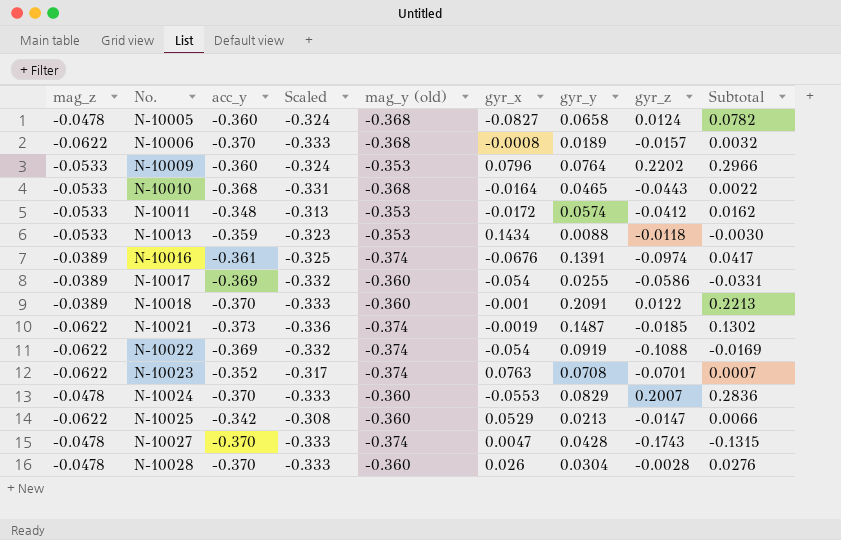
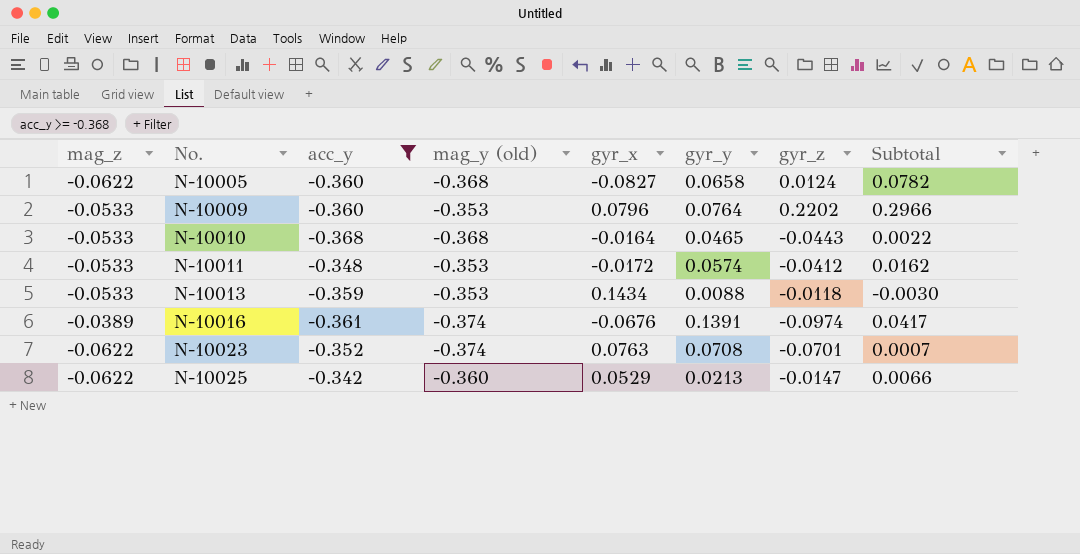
filter: none -> acc_y >= -0.368
column Scaled | formula: [acc_y] * 0.9 -> none
N-10005 | mag_z: -0.0478 -> -0.0622

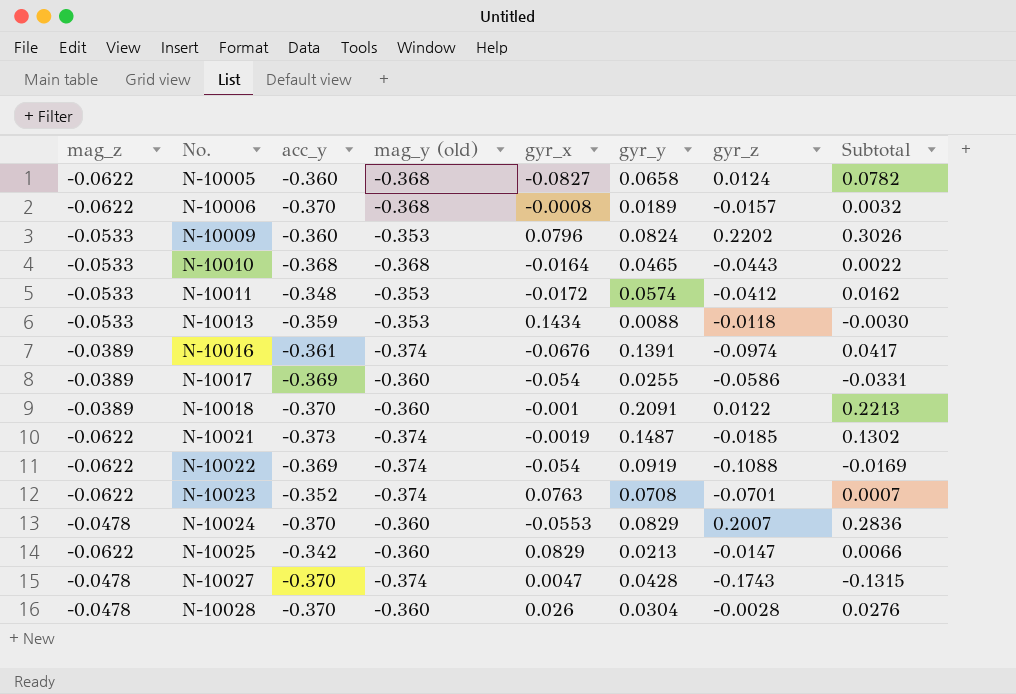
filter: acc_y >= -0.368 -> none
N-10009 | gyr_y: 0.0764 -> 0.0824
N-10009 | Subtotal: 0.2966 -> 0.3026
N-10025 | gyr_x: 0.0529 -> 0.0829

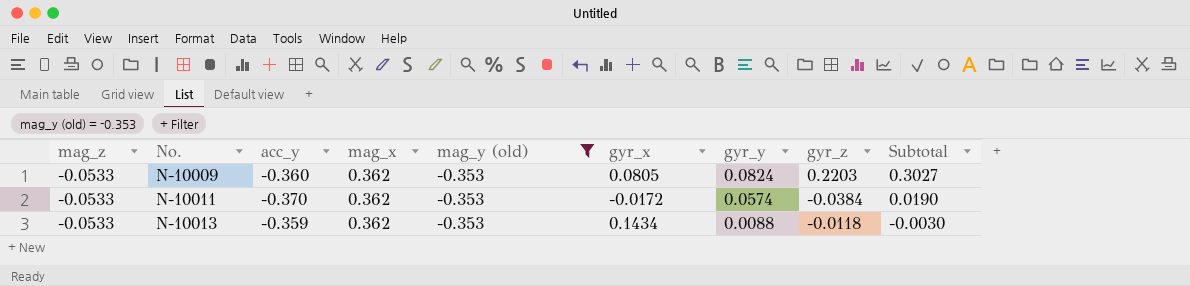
filter: none -> mag_y (old) = -0.353
column mag_x | position: none -> 4
N-10009 | gyr_x: 0.0796 -> 0.0805
N-10009 | gyr_z: 0.2202 -> 0.2203
N-10009 | Subtotal: 0.3026 -> 0.3027
N-10011 | acc_y: -0.348 -> -0.370
N-10011 | gyr_z: -0.0412 -> -0.0384
N-10011 | Subtotal: 0.0162 -> 0.0190

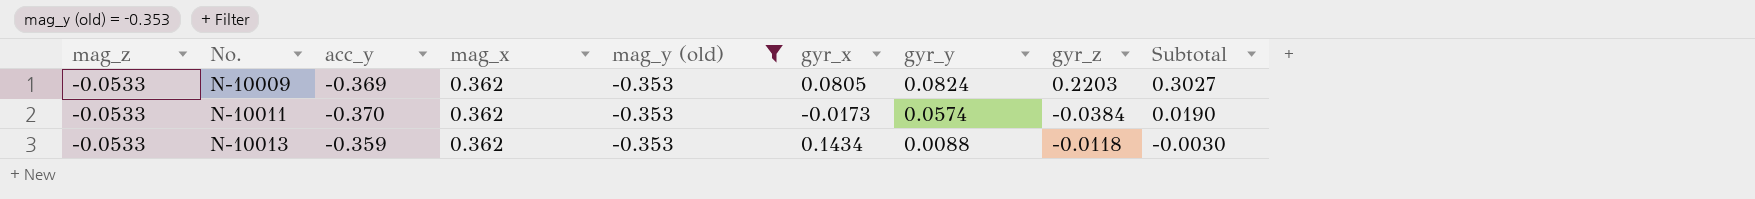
N-10009 | acc_y: -0.360 -> -0.369
N-10011 | gyr_x: -0.0172 -> -0.0173

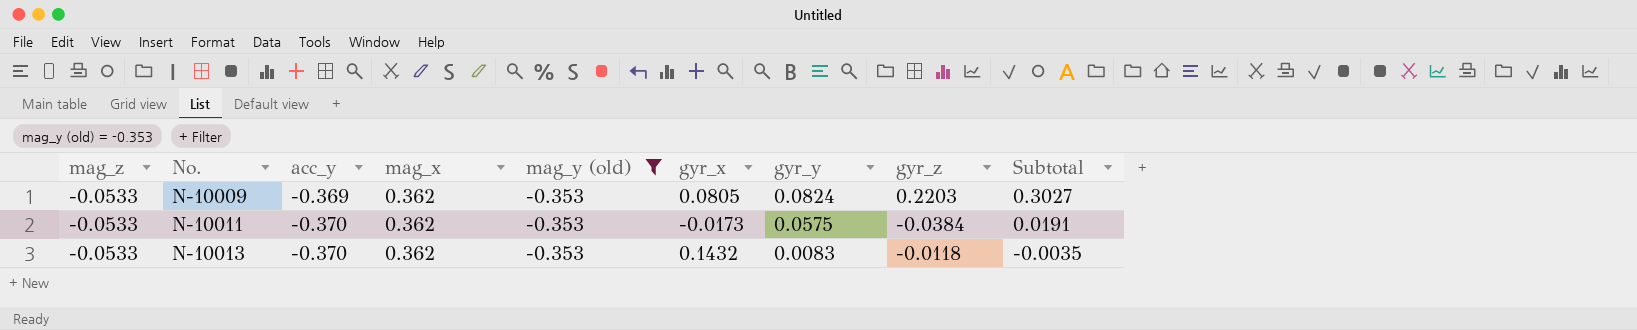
N-10011 | gyr_y: 0.0574 -> 0.0575
N-10011 | Subtotal: 0.0190 -> 0.0191
N-10013 | acc_y: -0.359 -> -0.370
N-10013 | gyr_x: 0.1434 -> 0.1432
N-10013 | gyr_y: 0.0088 -> 0.0083
N-10013 | Subtotal: -0.0030 -> -0.0035

